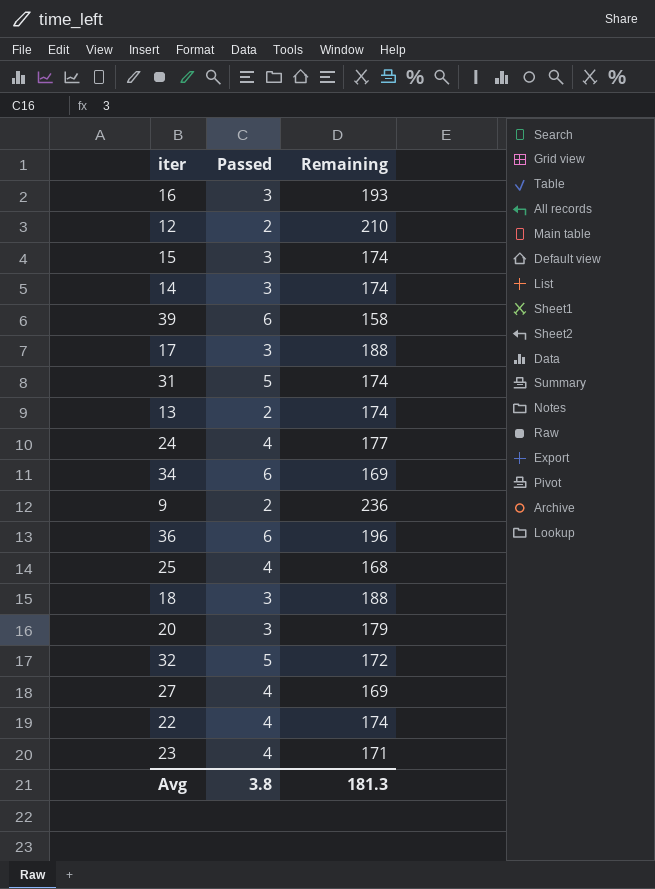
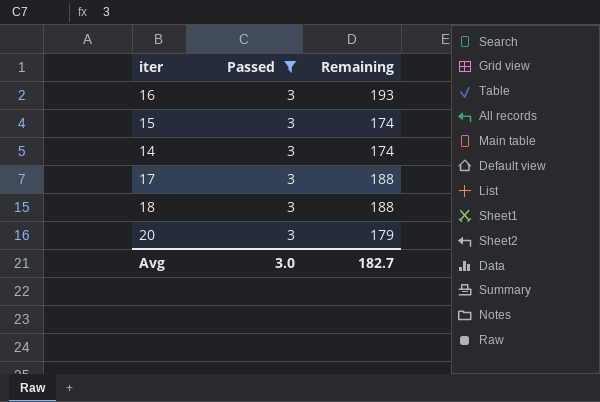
filter: none -> Passed = 3
Avg | Passed: 3.8 -> 3.0
Avg | Remaining: 181.3 -> 182.7

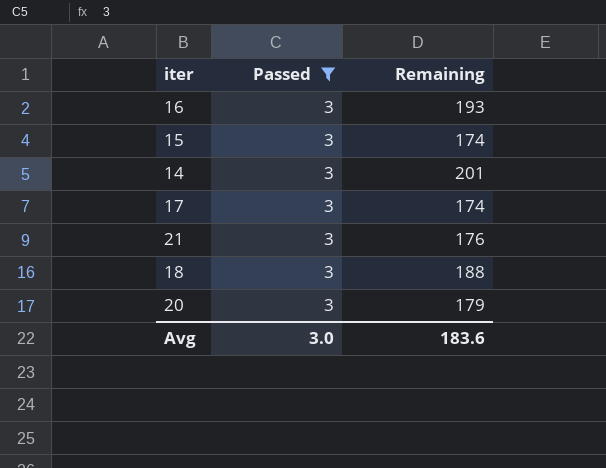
14 | Remaining: 174 -> 201
17 | Remaining: 188 -> 174
row 21: none -> 3 | 176
Avg | Remaining: 182.7 -> 183.6

